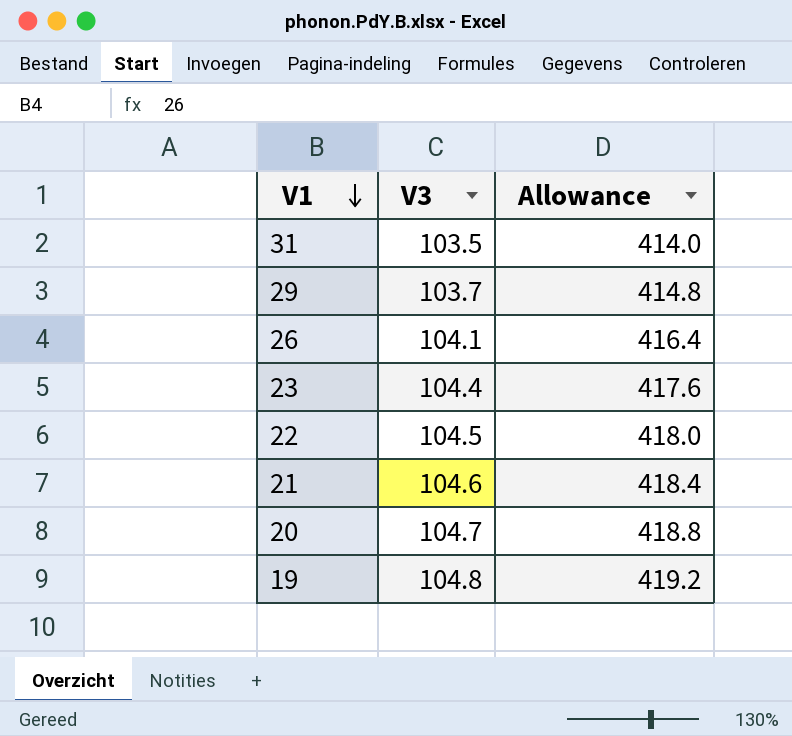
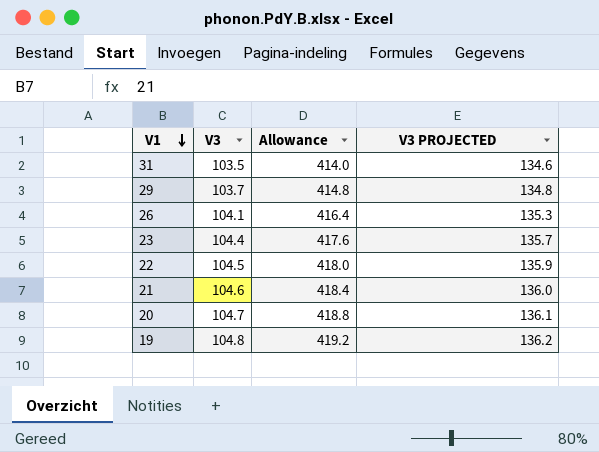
column V3 PROJECTED | formula: none -> [V3] * 1.3

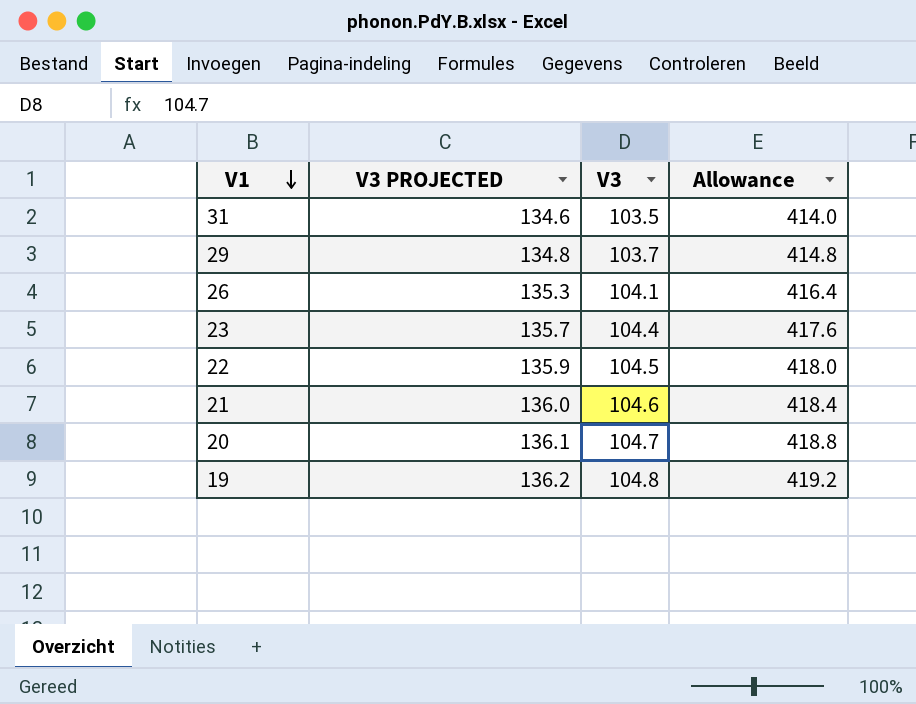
column V3 PROJECTED | position: 4 -> 2

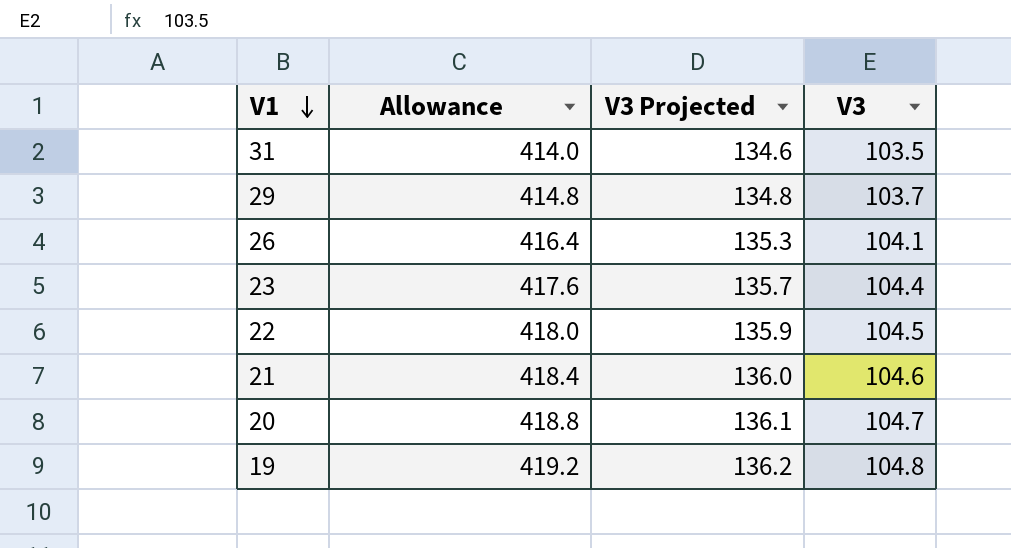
column Allowance | position: 4 -> 2
column name: V3 PROJECTED -> V3 Projected

